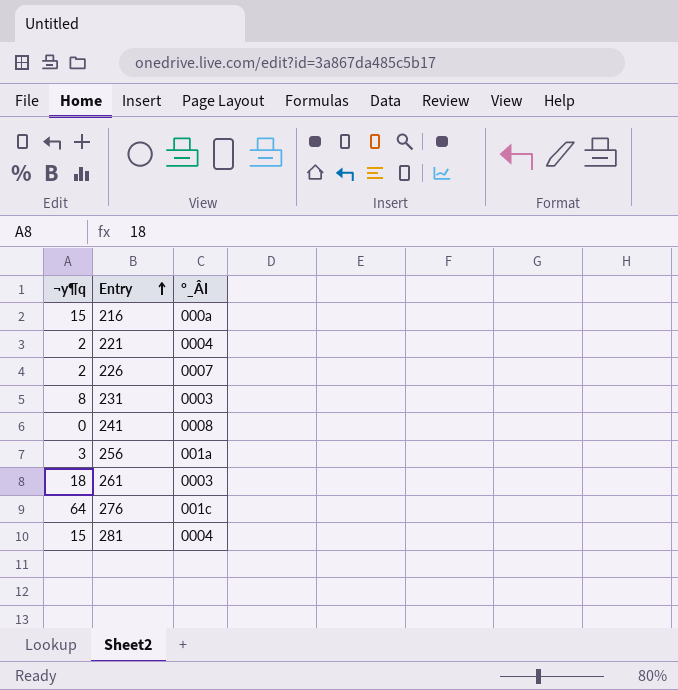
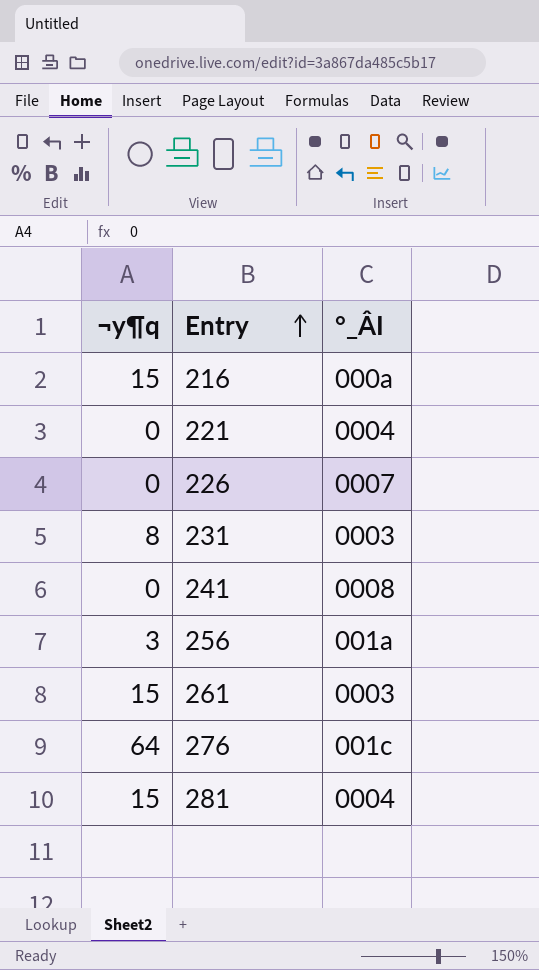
221 | ¬y¶q: 2 -> 0
226 | ¬y¶q: 2 -> 0
261 | ¬y¶q: 18 -> 15

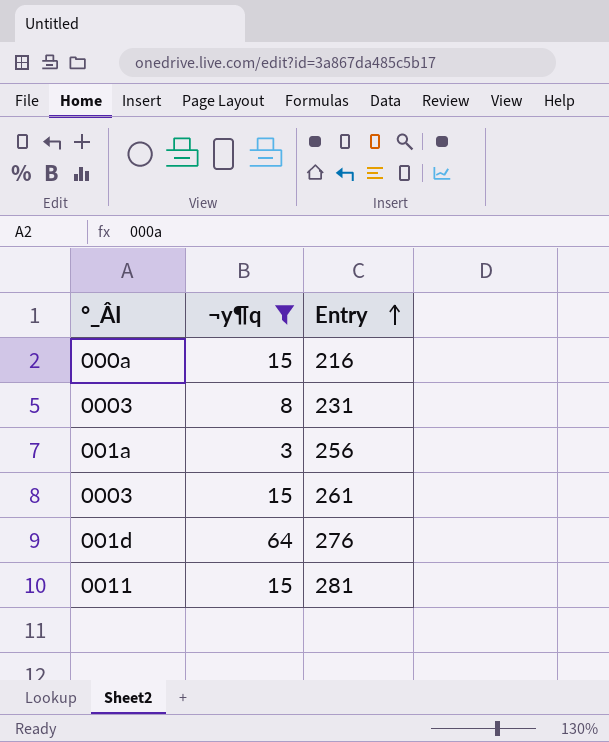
filter: none -> ¬y¶q != 0
column °_ÂI | position: 3 -> 1
276 | °_ÂI: 001c -> 001d
281 | °_ÂI: 0004 -> 0011

